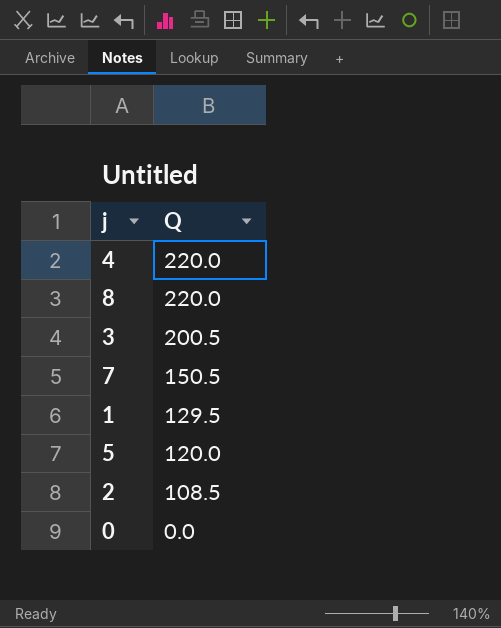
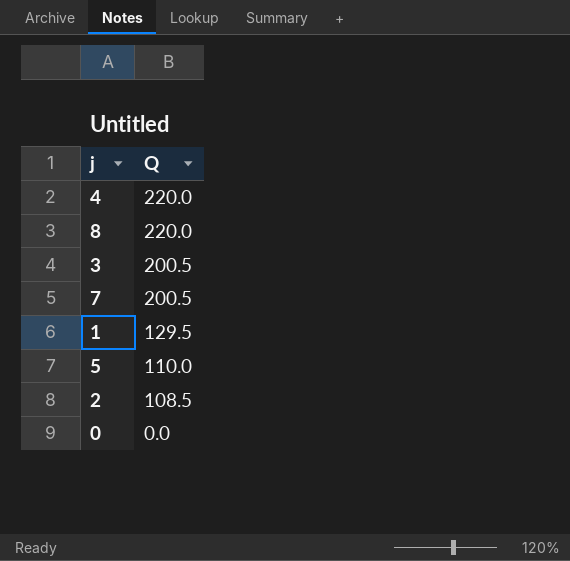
7 | Q: 150.5 -> 200.5
5 | Q: 120.0 -> 110.0

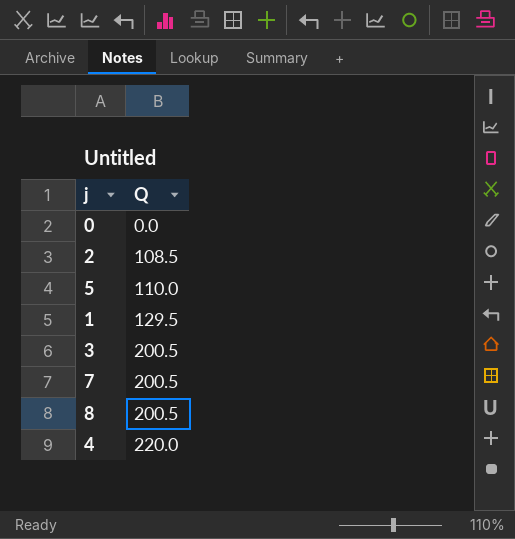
row order: Q descending -> Q ascending
8 | Q: 220.0 -> 200.5

